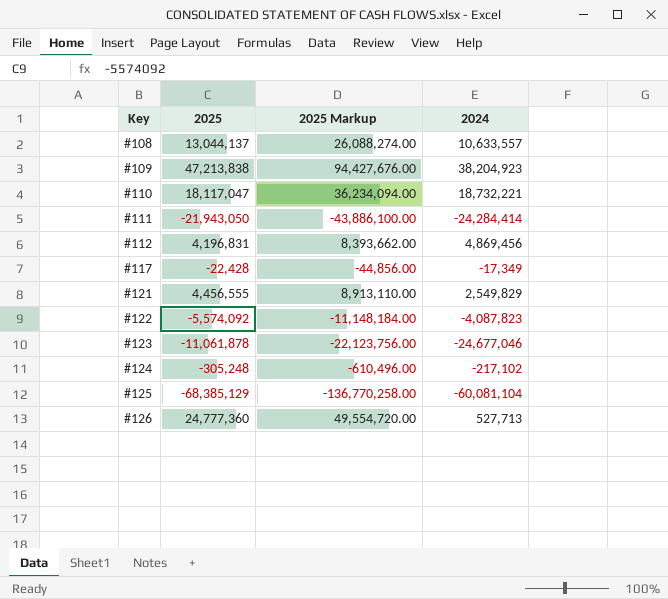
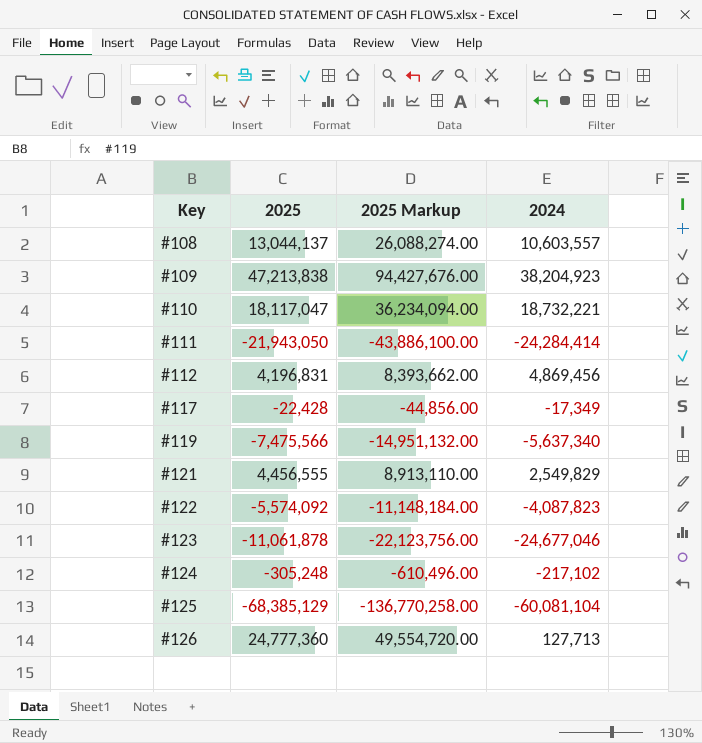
#108 | 2024: 10,633,557 -> 10,603,557
row #119: none -> -7,475,566 | -14,951,132.00 | -5,637,340
#126 | 2024: 527,713 -> 127,713

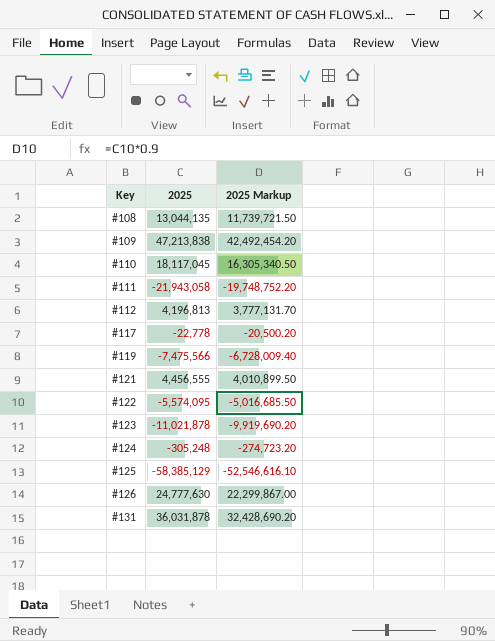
column 2024 | position: 4 -> none
column 2025 Markup | formula: [2025] * 2 -> [2025] * 0.9
#108 | 2025: 13,044,137 -> 13,044,135
#110 | 2025: 18,117,047 -> 18,117,045
#111 | 2025: -21,943,050 -> -21,943,058
#112 | 2025: 4,196,831 -> 4,196,813
#117 | 2025: -22,428 -> -22,778
#122 | 2025: -5,574,092 -> -5,574,095
#123 | 2025: -11,061,878 -> -11,021,878
#125 | 2025: -68,385,129 -> -58,385,129
#126 | 2025: 24,777,360 -> 24,777,630
row #131: none -> 36,031,878 | 32,428,690.20

